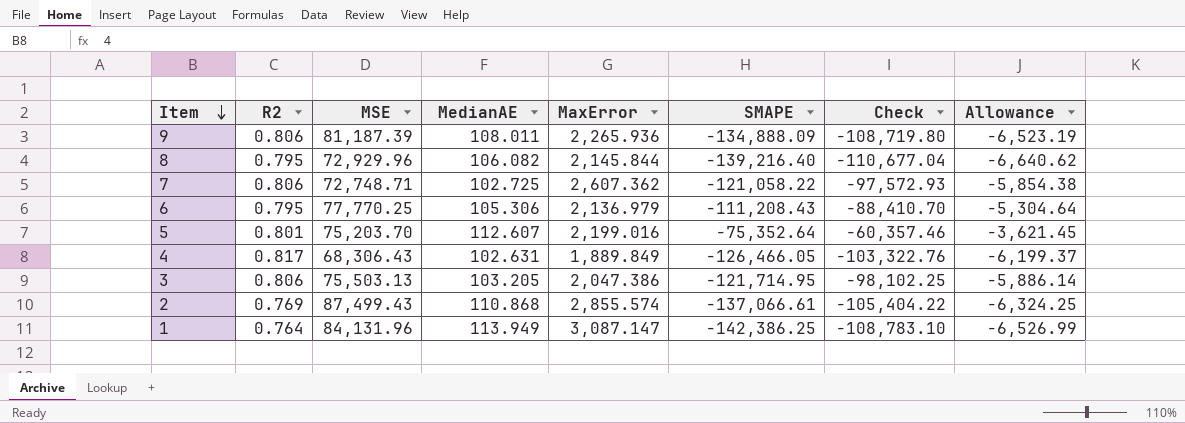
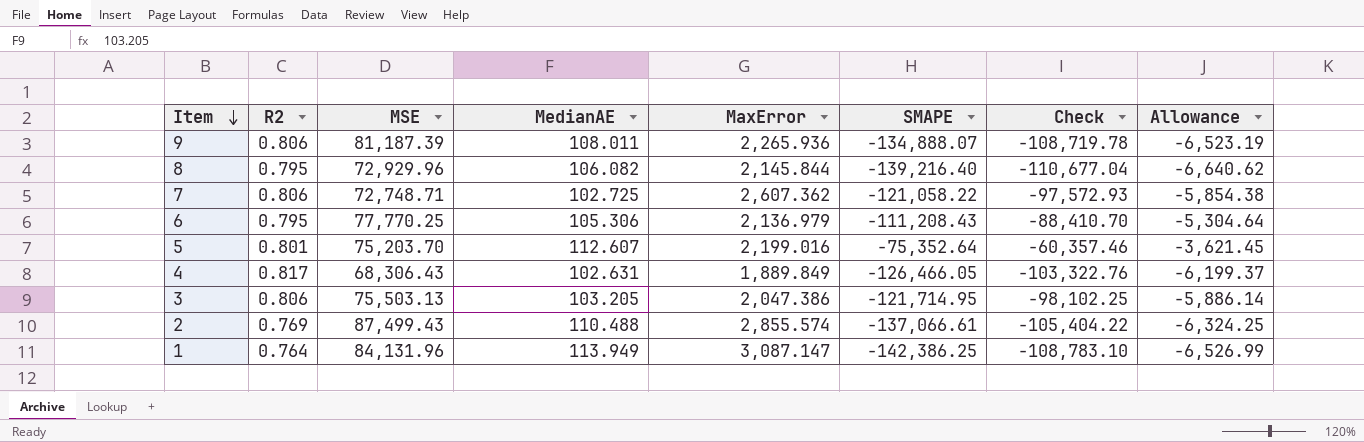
9 | SMAPE: -134,888.09 -> -134,888.07
9 | Check: -108,719.80 -> -108,719.78
2 | MedianAE: 110.868 -> 110.488

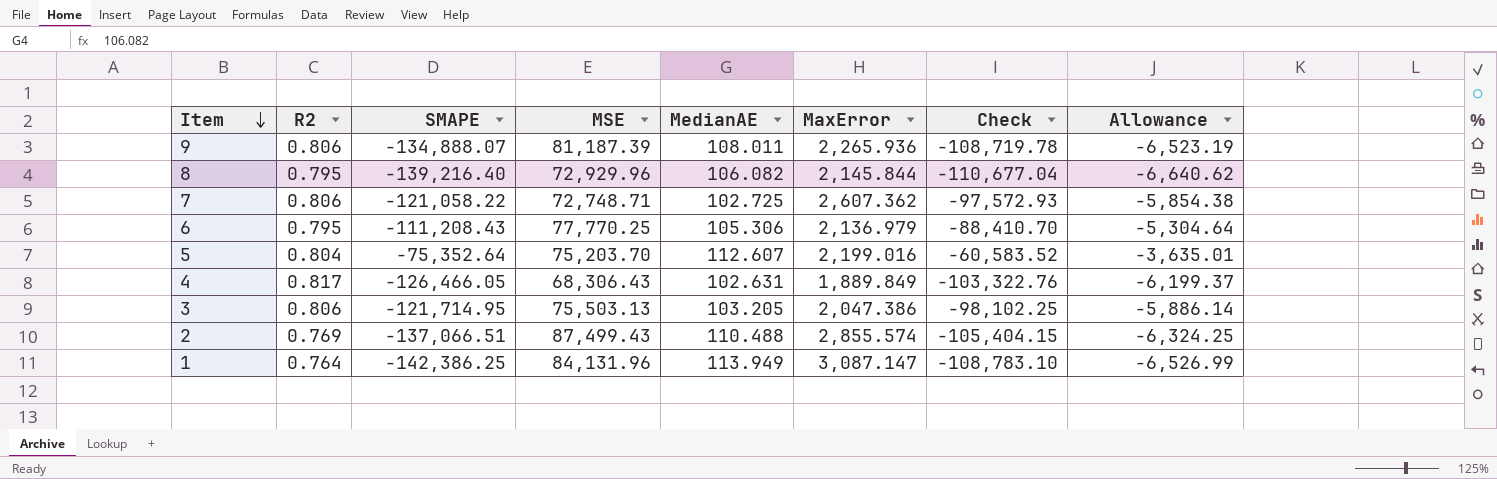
column SMAPE | position: 6 -> 3
5 | R2: 0.801 -> 0.804
5 | Check: -60,357.46 -> -60,583.52
5 | Allowance: -3,621.45 -> -3,635.01
2 | SMAPE: -137,066.61 -> -137,066.51
2 | Check: -105,404.22 -> -105,404.15

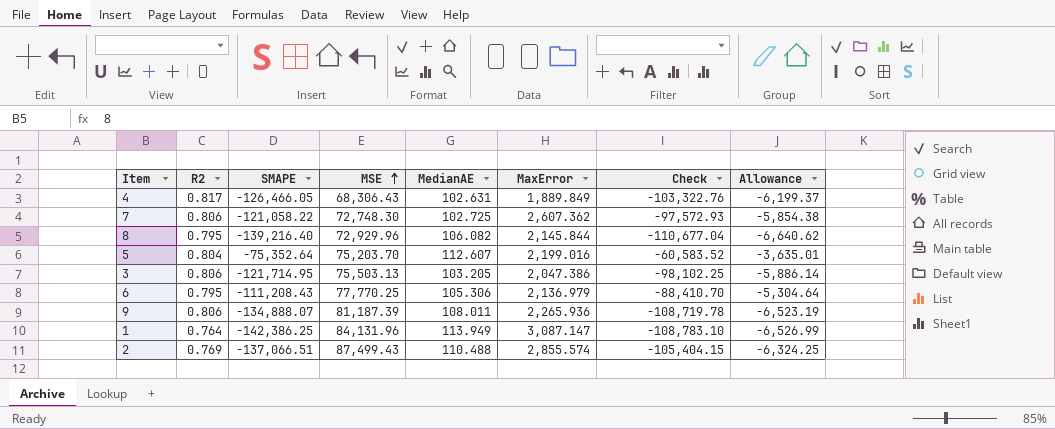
row order: Item descending -> MSE ascending
7 | MSE: 72,748.71 -> 72,748.30

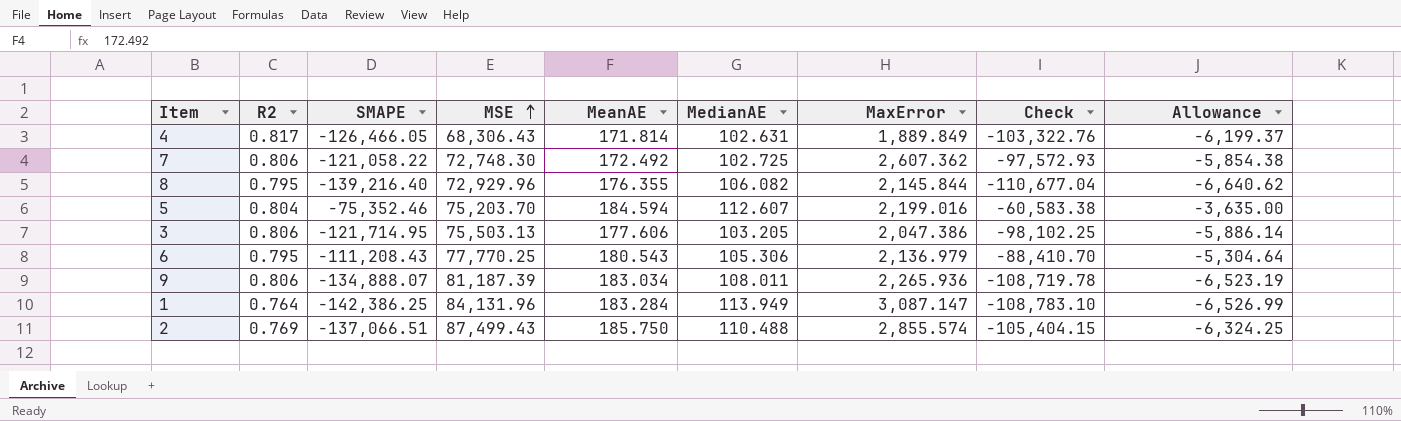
column MeanAE | position: none -> 5
5 | SMAPE: -75,352.64 -> -75,352.46
5 | Check: -60,583.52 -> -60,583.38
5 | Allowance: -3,635.01 -> -3,635.00

